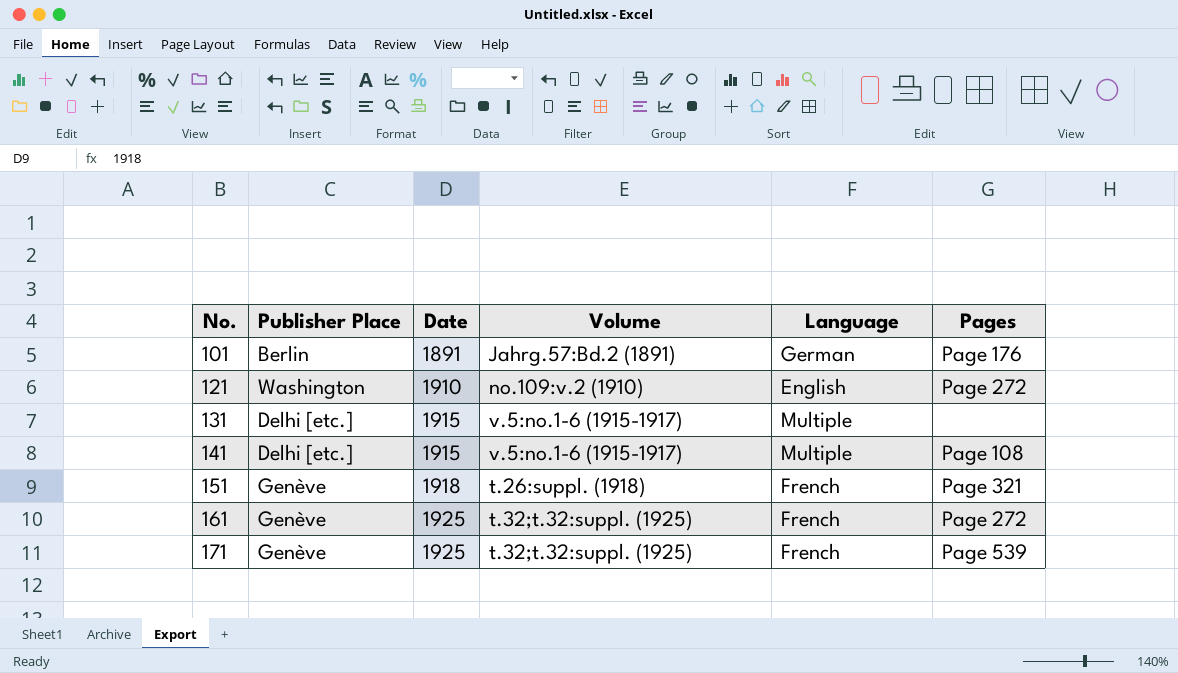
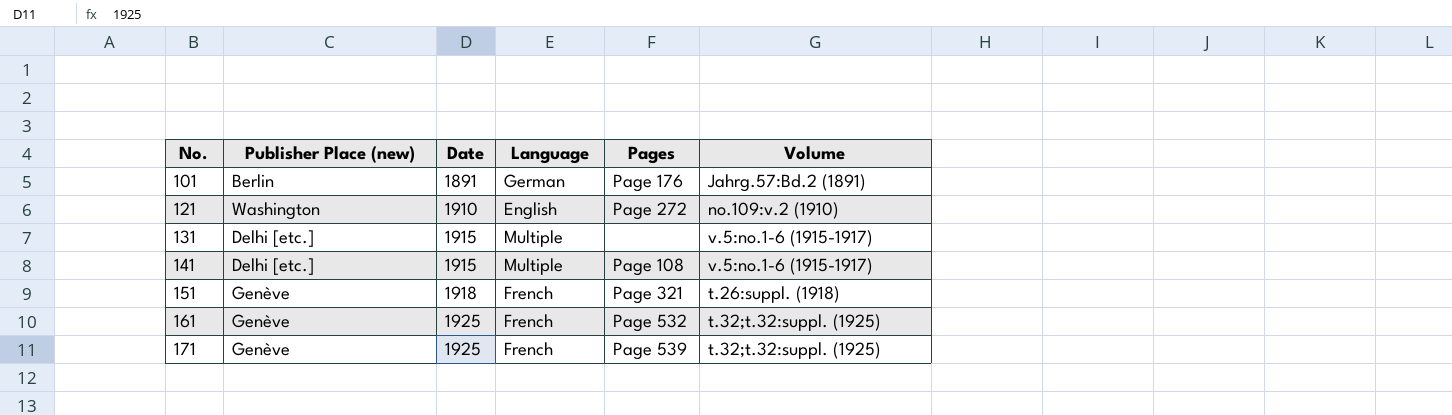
column name: Publisher Place -> Publisher Place (new)
column Volume | position: 4 -> 6
161 | Pages: Page 272 -> Page 532

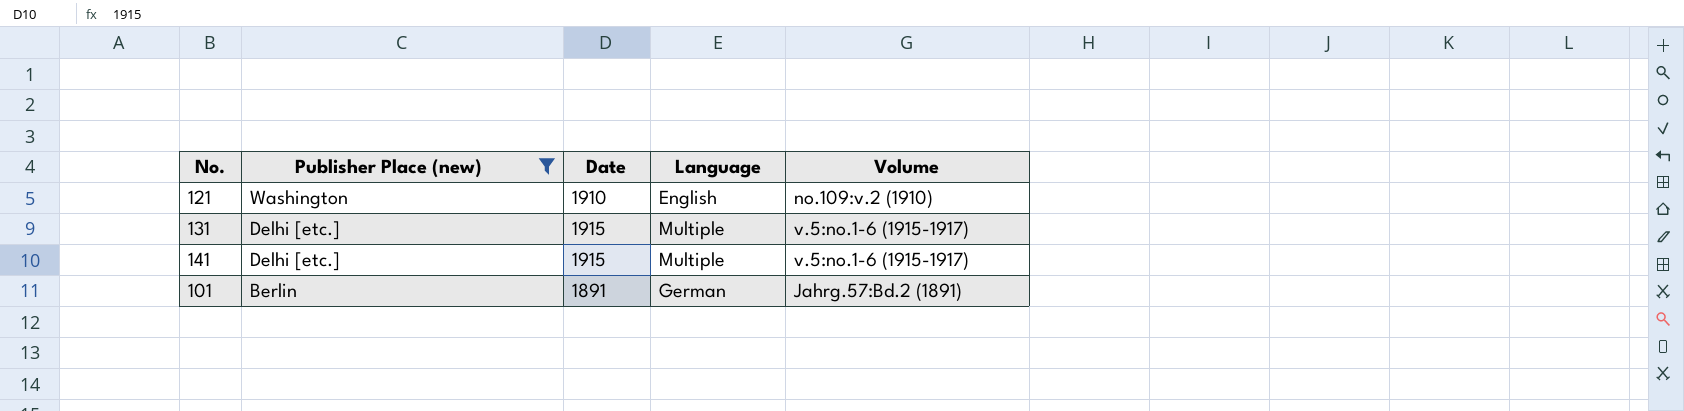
filter: none -> Publisher Place (new) != Genève
row order: No. ascending -> Publisher Place (new) descending
column Pages | position: 5 -> none

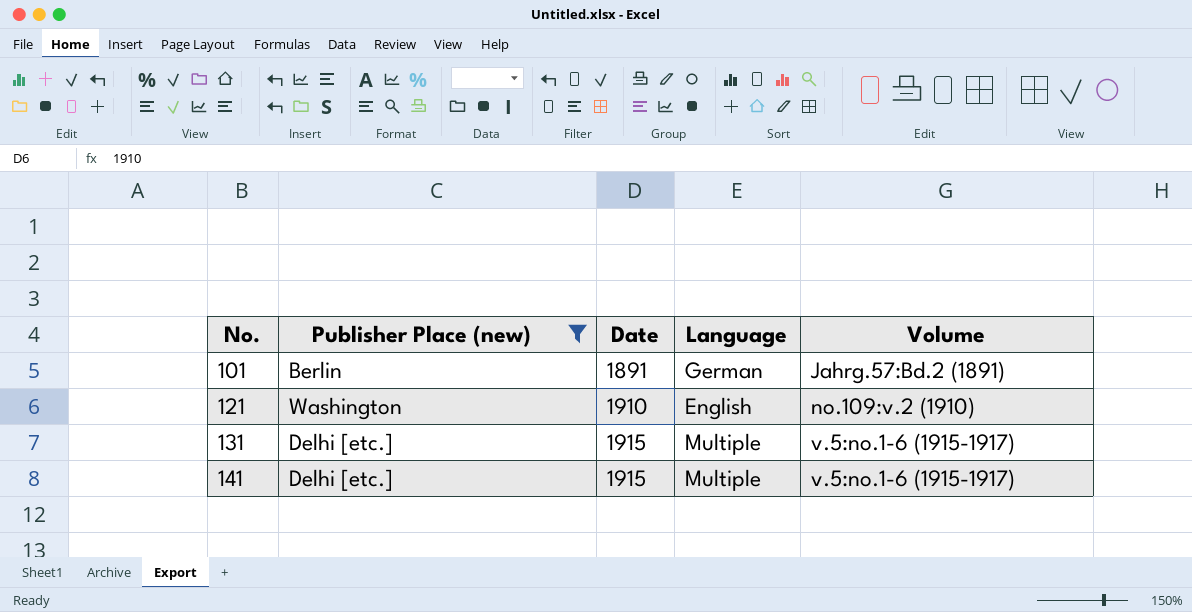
row order: Publisher Place (new) descending -> No. ascending

